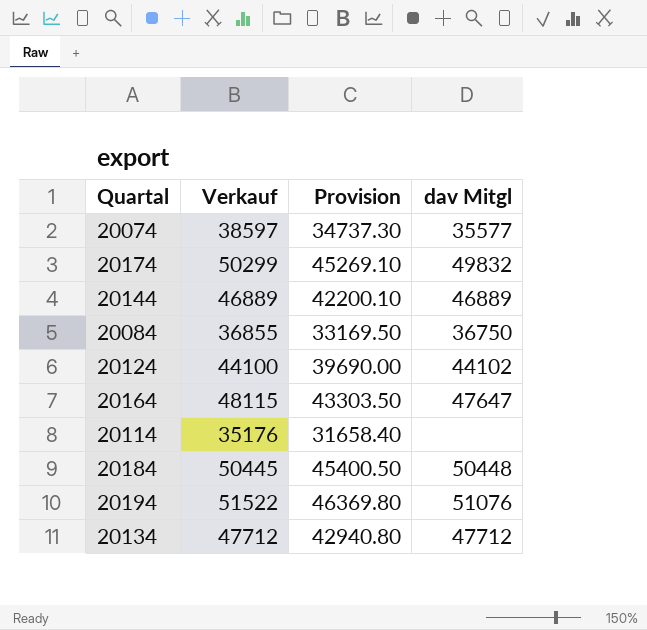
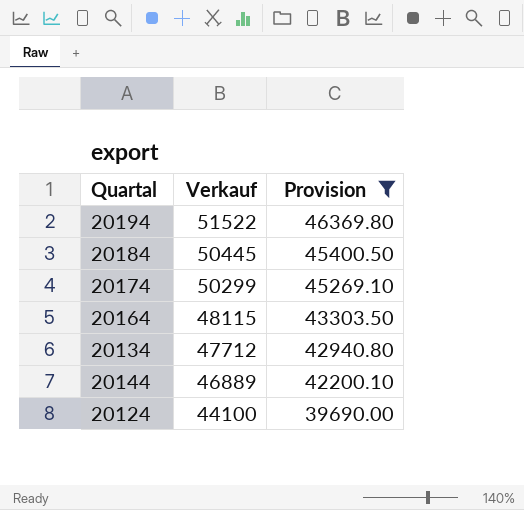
filter: none -> Provision >= 39690.00
row order: none -> Verkauf descending
column dav Mitgl | position: 4 -> none

